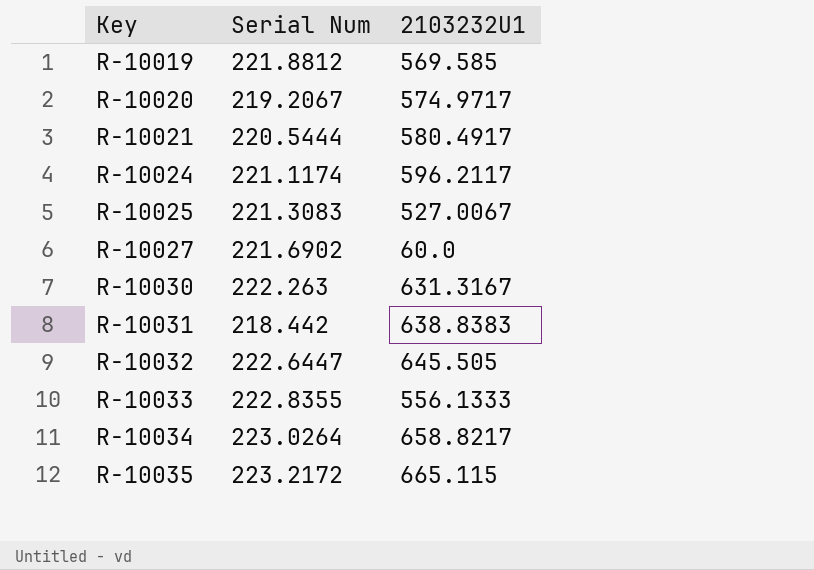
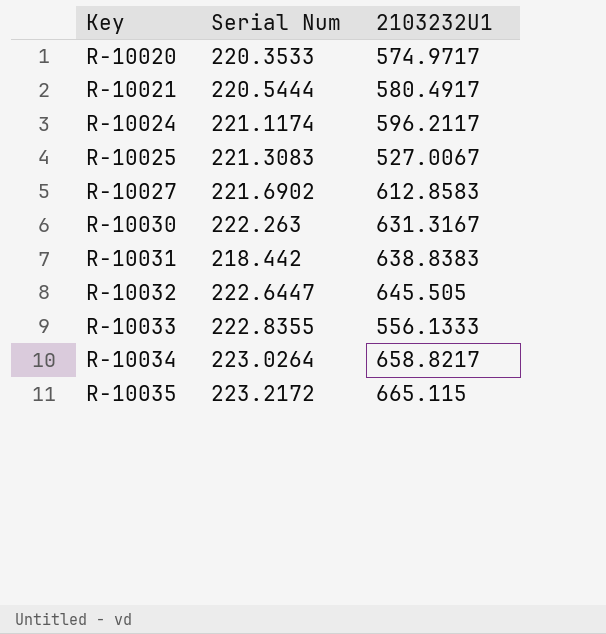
row R-10019: 221.8812 | 569.585 -> none
R-10020 | Serial Num: 219.2067 -> 220.3533
R-10027 | 2103232U1: 60.0 -> 612.8583

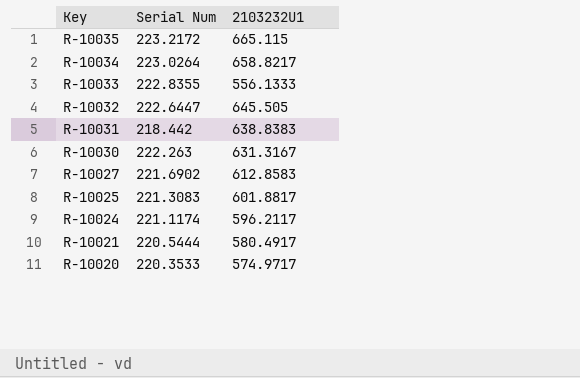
row order: Key ascending -> Key descending
R-10025 | 2103232U1: 527.0067 -> 601.8817

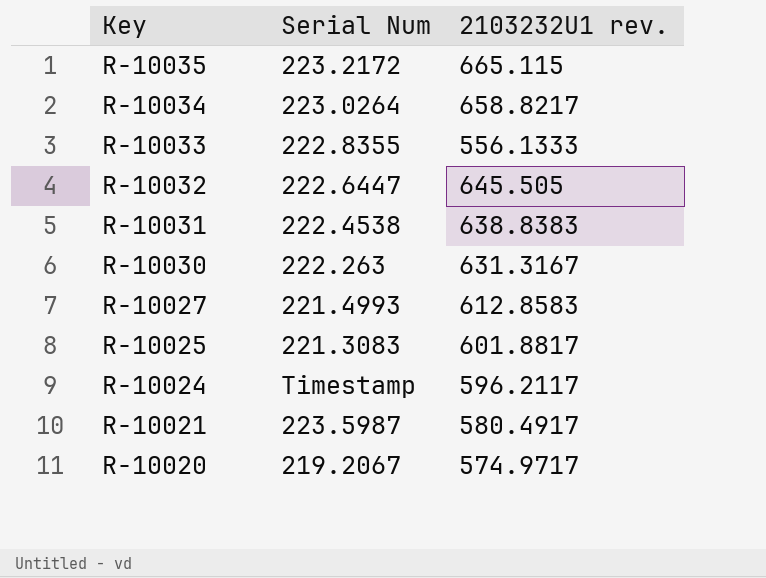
column name: 2103232U1 -> 2103232U1 rev.
R-10031 | Serial Num: 218.442 -> 222.4538
R-10027 | Serial Num: 221.6902 -> 221.4993
R-10024 | Serial Num: 221.1174 -> Timestamp
R-10021 | Serial Num: 220.5444 -> 223.5987
R-10020 | Serial Num: 220.3533 -> 219.2067

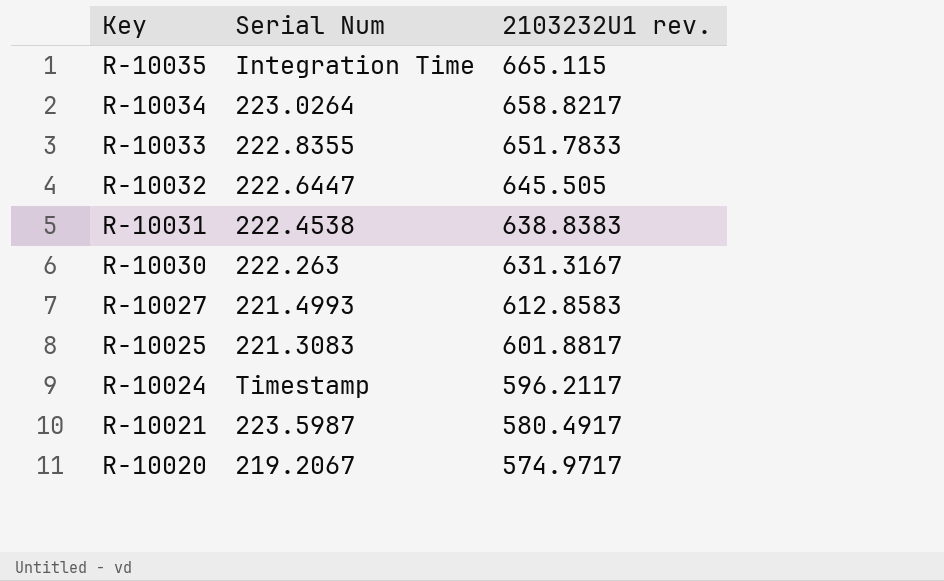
R-10035 | Serial Num: 223.2172 -> Integration Time
R-10033 | 2103232U1 rev.: 556.1333 -> 651.7833

